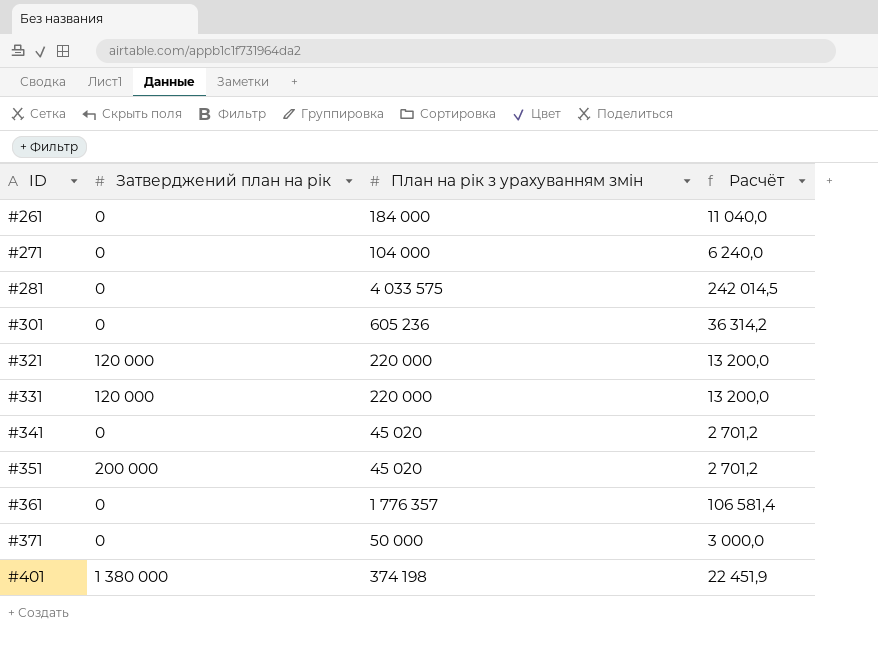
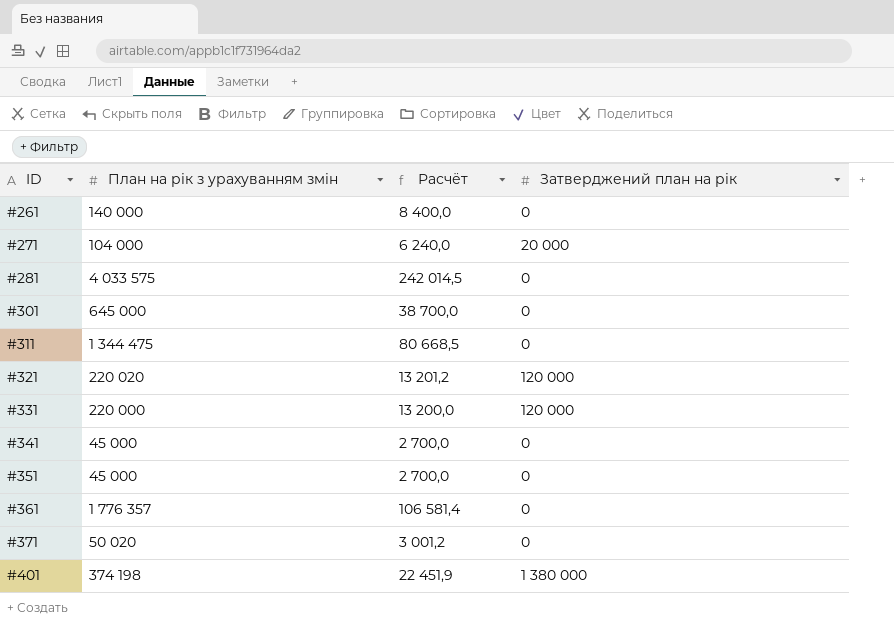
column Затверджений план на рік | position: 2 -> 4
#261 | План на рік з урахуванням змін: 184 000 -> 140 000
#261 | Расчёт: 11 040,0 -> 8 400,0
#271 | Затверджений план на рік: 0 -> 20 000
#301 | План на рік з урахуванням змін: 605 236 -> 645 000
#301 | Расчёт: 36 314,2 -> 38 700,0
row #311: none -> 1 344 475 | 80 668,5 | 0
#321 | План на рік з урахуванням змін: 220 000 -> 220 020
#321 | Расчёт: 13 200,0 -> 13 201,2
#341 | План на рік з урахуванням змін: 45 020 -> 45 000
#341 | Расчёт: 2 701,2 -> 2 700,0
#351 | План на рік з урахуванням змін: 45 020 -> 45 000
#351 | Расчёт: 2 701,2 -> 2 700,0
#351 | Затверджений план на рік: 200 000 -> 0
#371 | План на рік з урахуванням змін: 50 000 -> 50 020
#371 | Расчёт: 3 000,0 -> 3 001,2

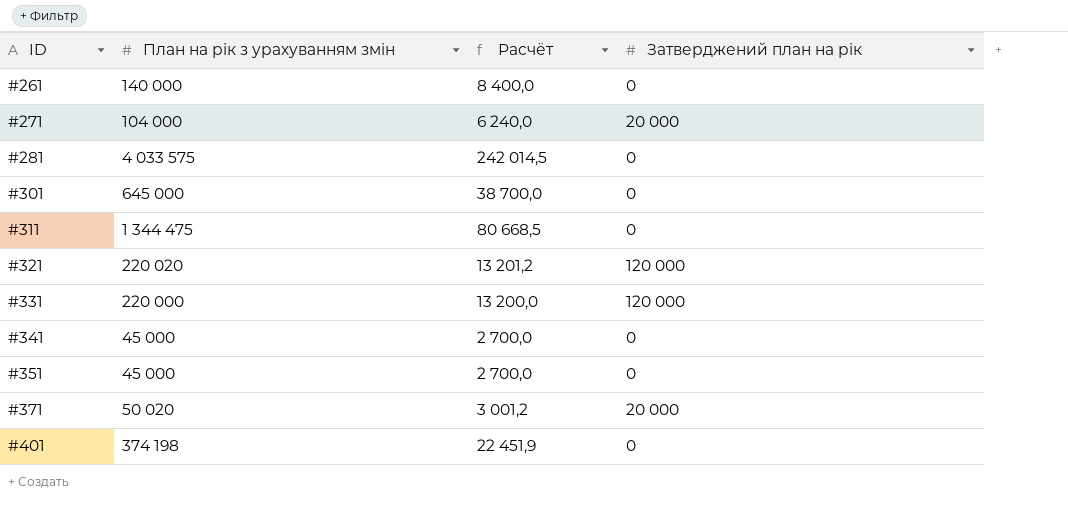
row #361: 1 776 357 | 106 581,4 | 0 -> none
#371 | Затверджений план на рік: 0 -> 20 000
#401 | Затверджений план на рік: 1 380 000 -> 0

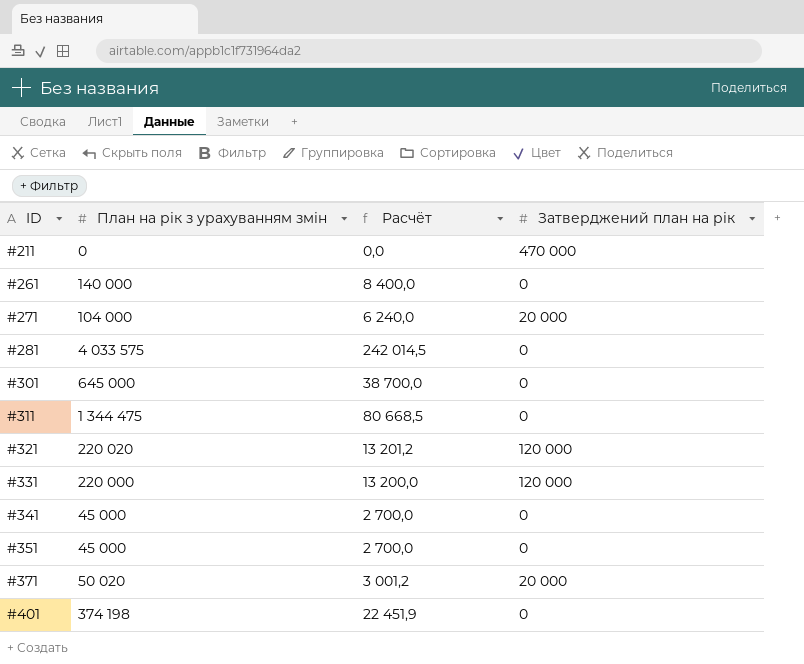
row #211: none -> 0 | 0,0 | 470 000

